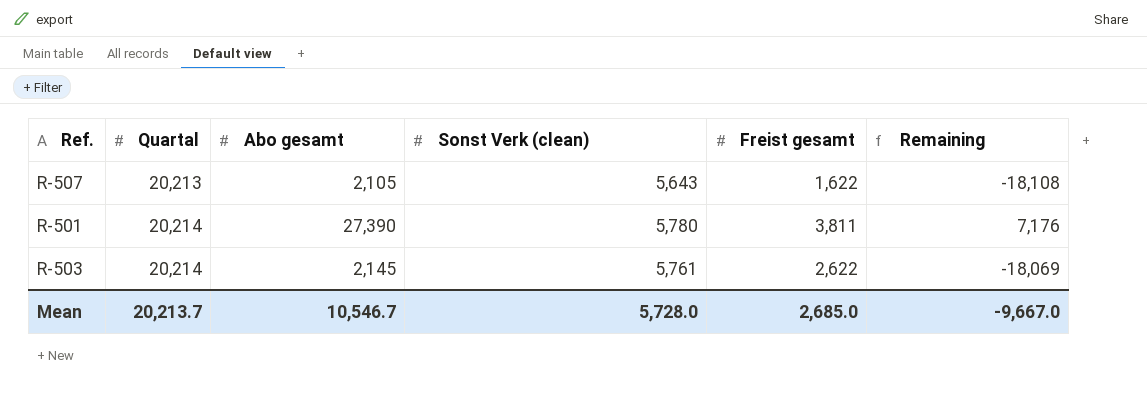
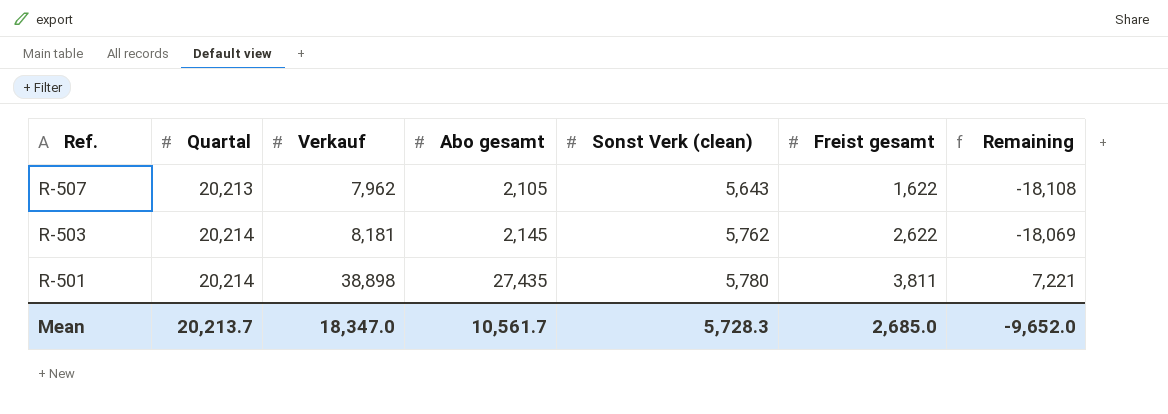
row order: Quartal ascending -> Ref. descending
column Verkauf | position: none -> 3
R-503 | Sonst Verk (clean): 5,761 -> 5,762
R-501 | Abo gesamt: 27,390 -> 27,435
R-501 | Remaining: 7,176 -> 7,221
Mean | Abo gesamt: 10,546.7 -> 10,561.7
Mean | Sonst Verk (clean): 5,728.0 -> 5,728.3
Mean | Remaining: -9,667.0 -> -9,652.0

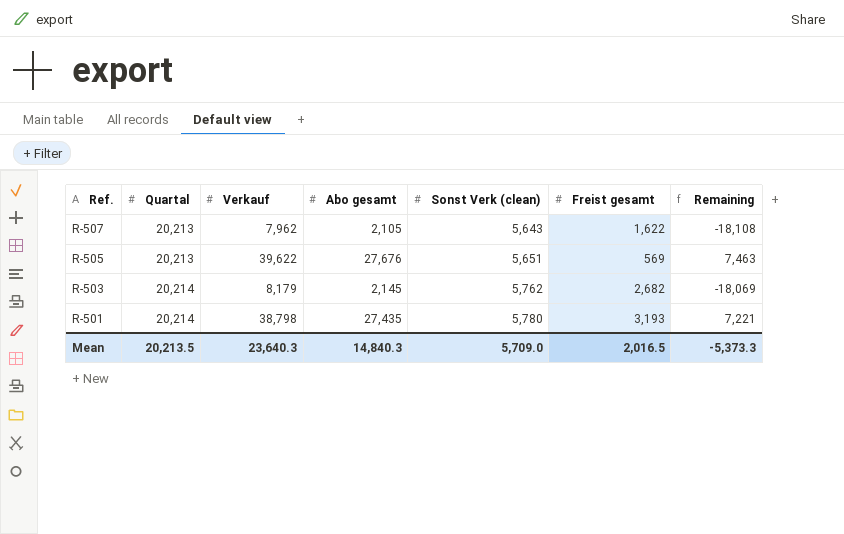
row R-505: none -> 20,213 | 39,622 | 27,676 | 5,651 | 569 | 7,463
R-503 | Verkauf: 8,181 -> 8,179
R-503 | Freist gesamt: 2,622 -> 2,682
R-501 | Verkauf: 38,898 -> 38,798
R-501 | Freist gesamt: 3,811 -> 3,193
Mean | Quartal: 20,213.7 -> 20,213.5
Mean | Verkauf: 18,347.0 -> 23,640.3
Mean | Abo gesamt: 10,561.7 -> 14,840.3
Mean | Sonst Verk (clean): 5,728.3 -> 5,709.0
Mean | Freist gesamt: 2,685.0 -> 2,016.5
Mean | Remaining: -9,652.0 -> -5,373.3

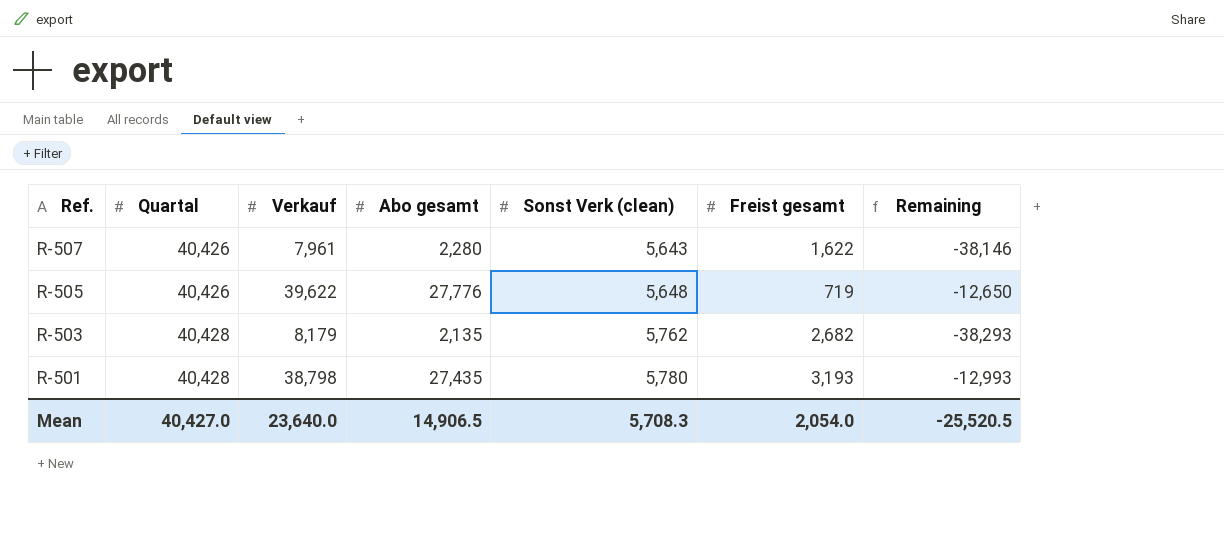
R-507 | Quartal: 20,213 -> 40,426
R-507 | Verkauf: 7,962 -> 7,961
R-507 | Abo gesamt: 2,105 -> 2,280
R-507 | Remaining: -18,108 -> -38,146
R-505 | Quartal: 20,213 -> 40,426
R-505 | Abo gesamt: 27,676 -> 27,776
R-505 | Sonst Verk (clean): 5,651 -> 5,648
R-505 | Freist gesamt: 569 -> 719
R-505 | Remaining: 7,463 -> -12,650
R-503 | Quartal: 20,214 -> 40,428
R-503 | Abo gesamt: 2,145 -> 2,135
R-503 | Remaining: -18,069 -> -38,293
R-501 | Quartal: 20,214 -> 40,428
R-501 | Remaining: 7,221 -> -12,993
Mean | Quartal: 20,213.5 -> 40,427.0
Mean | Verkauf: 23,640.3 -> 23,640.0
Mean | Abo gesamt: 14,840.3 -> 14,906.5
Mean | Sonst Verk (clean): 5,709.0 -> 5,708.3
Mean | Freist gesamt: 2,016.5 -> 2,054.0
Mean | Remaining: -5,373.3 -> -25,520.5

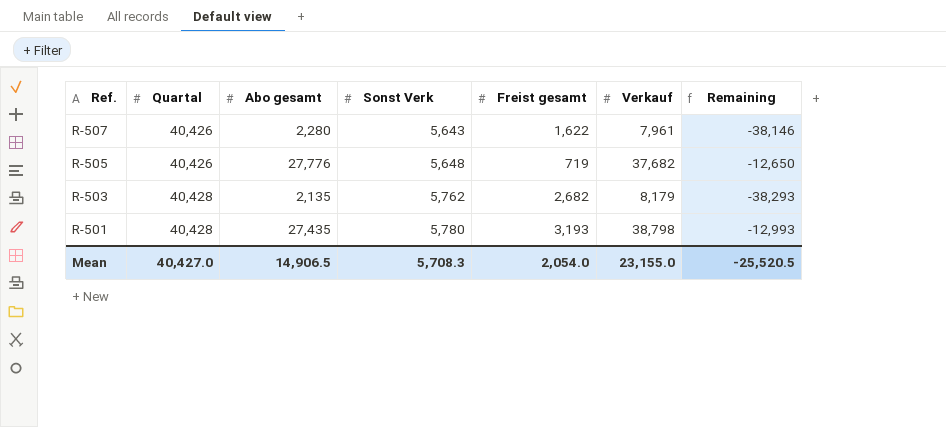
column name: Sonst Verk (clean) -> Sonst Verk
column Verkauf | position: 3 -> 6
R-505 | Verkauf: 39,622 -> 37,682
Mean | Verkauf: 23,640.0 -> 23,155.0

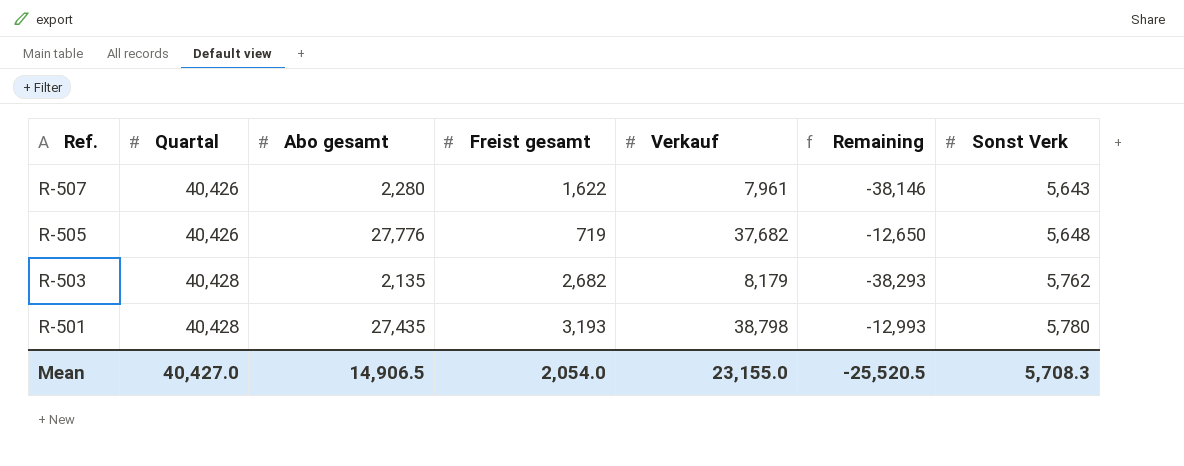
column Sonst Verk | position: 4 -> 7

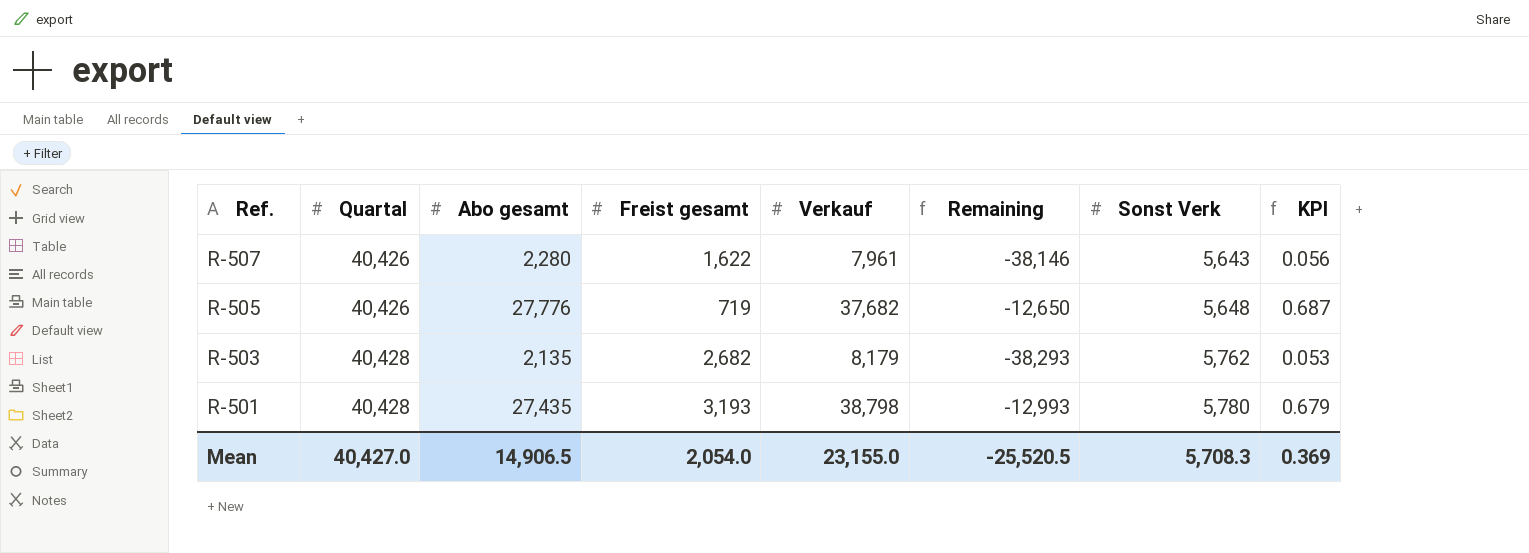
column KPI | formula: none -> [Abo gesamt] / [Quartal]

